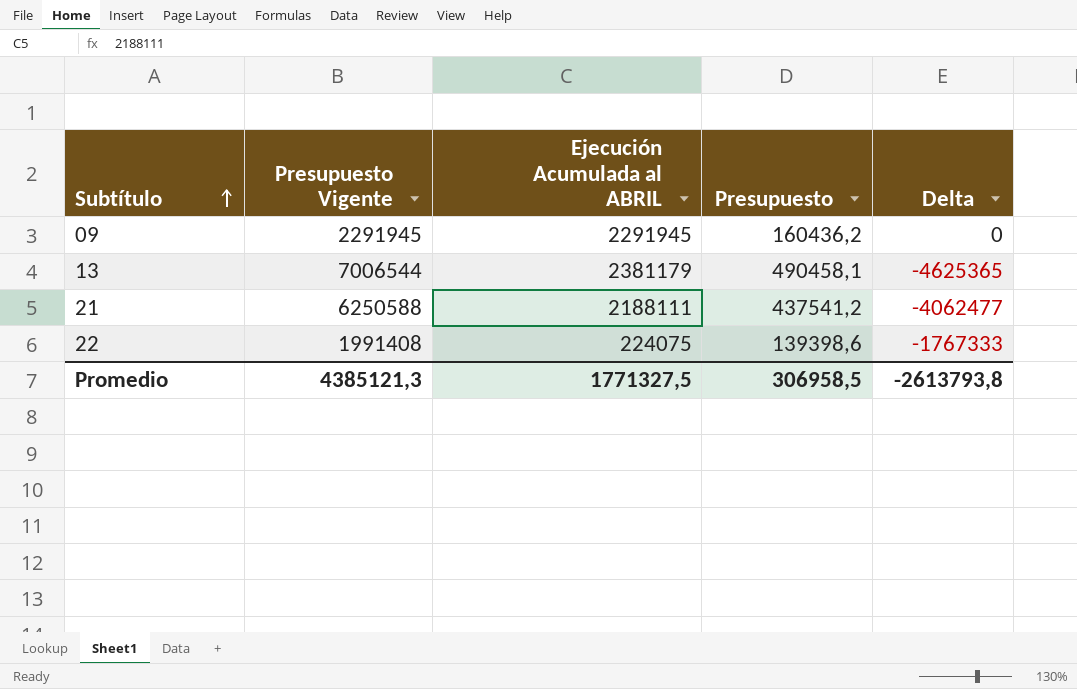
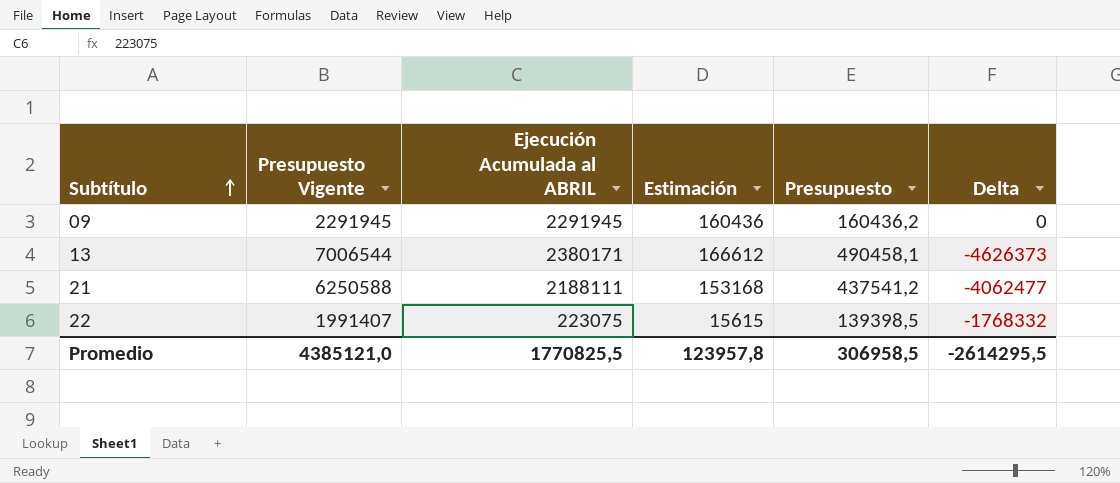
column Estimación | formula: none -> [Ejecución Acumulada al ABRIL] * 0,07
13 | Ejecución Acumulada al ABRIL: 2381179 -> 2380171
13 | Delta: -4625365 -> -4626373
22 | Presupuesto Vigente: 1991408 -> 1991407
22 | Ejecución Acumulada al ABRIL: 224075 -> 223075
22 | Presupuesto: 139398,6 -> 139398,5
22 | Delta: -1767333 -> -1768332
Promedio | Presupuesto Vigente: 4385121,3 -> 4385121,0
Promedio | Ejecución Acumulada al ABRIL: 1771327,5 -> 1770825,5
Promedio | Delta: -2613793,8 -> -2614295,5

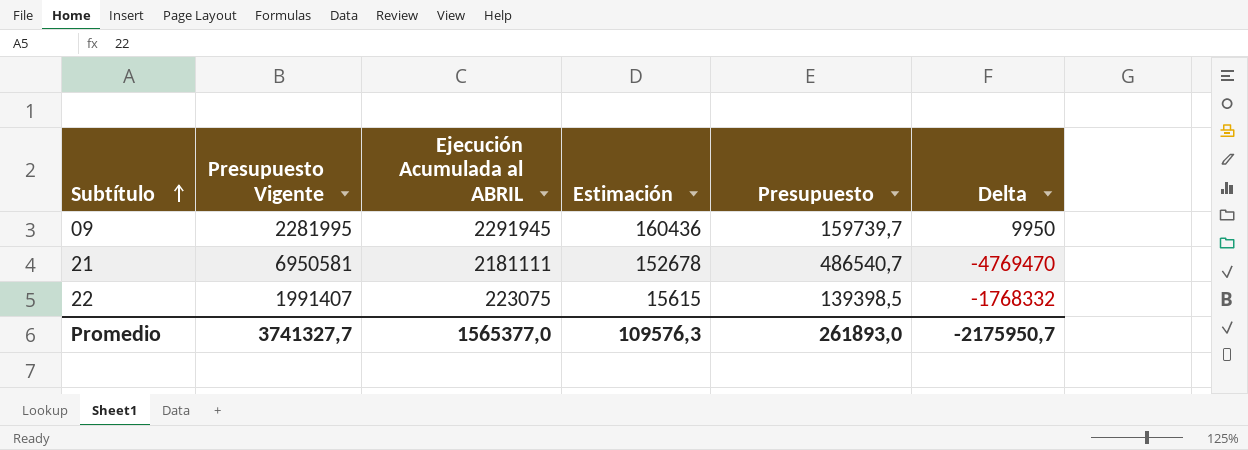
row 13: 7006544 | 2380171 | 166612 | 490458,1 | -4626373 -> none
09 | Presupuesto Vigente: 2291945 -> 2281995
09 | Presupuesto: 160436,2 -> 159739,7
09 | Delta: 0 -> 9950
21 | Presupuesto Vigente: 6250588 -> 6950581
21 | Ejecución Acumulada al ABRIL: 2188111 -> 2181111
21 | Estimación: 153168 -> 152678
21 | Presupuesto: 437541,2 -> 486540,7
21 | Delta: -4062477 -> -4769470
Promedio | Presupuesto Vigente: 4385121,0 -> 3741327,7
Promedio | Ejecución Acumulada al ABRIL: 1770825,5 -> 1565377,0
Promedio | Estimación: 123957,8 -> 109576,3
Promedio | Presupuesto: 306958,5 -> 261893,0
Promedio | Delta: -2614295,5 -> -2175950,7

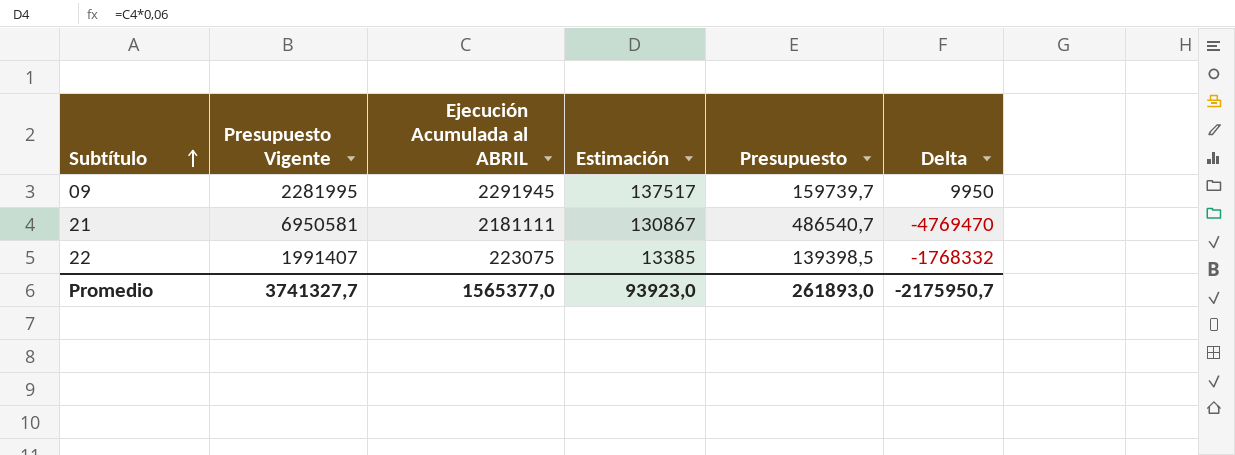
column Estimación | formula: [Ejecución Acumulada al ABRIL] * 0,07 -> [Ejecución Acumulada al ABRIL] * 0,06
Promedio | Estimación: 109576,3 -> 93923,0

